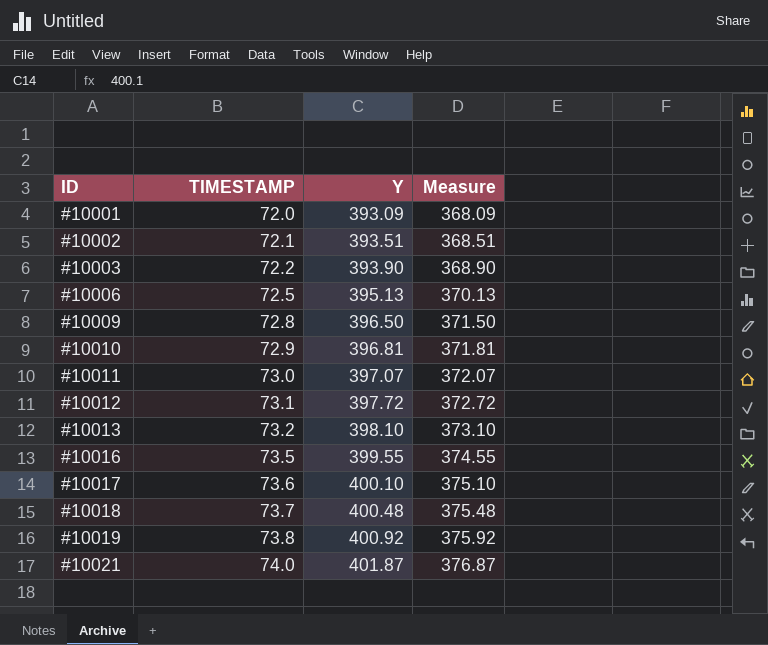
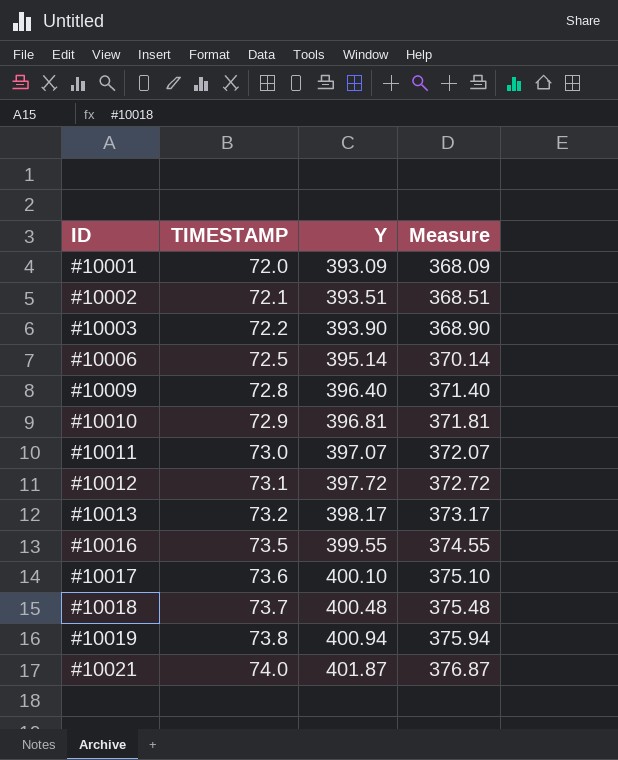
#10006 | Y: 395.13 -> 395.14
#10006 | Measure: 370.13 -> 370.14
#10009 | Y: 396.50 -> 396.40
#10009 | Measure: 371.50 -> 371.40
#10013 | Y: 398.10 -> 398.17
#10013 | Measure: 373.10 -> 373.17
#10019 | Y: 400.92 -> 400.94
#10019 | Measure: 375.92 -> 375.94

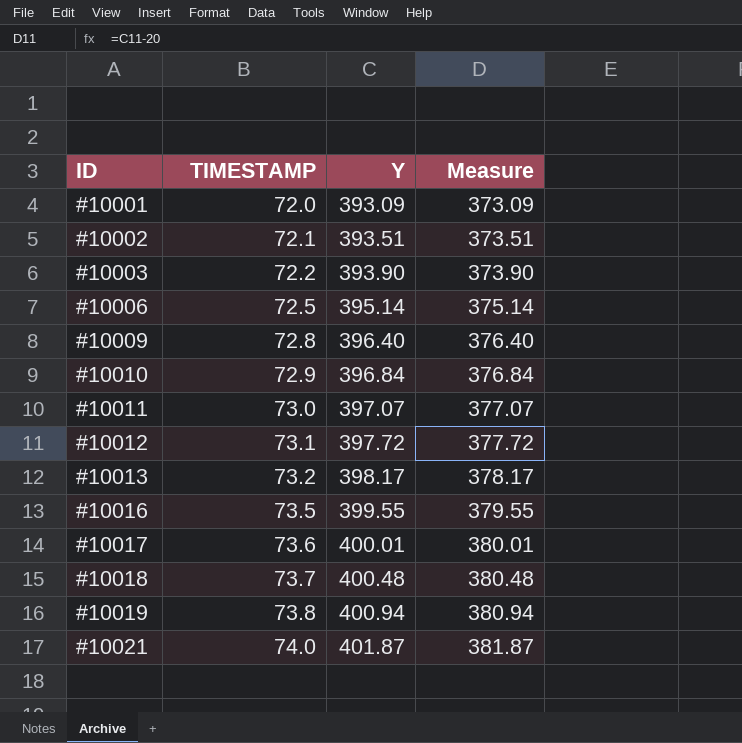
column Measure | formula: [Y] - 25 -> [Y] - 20
#10010 | Y: 396.81 -> 396.84
#10017 | Y: 400.10 -> 400.01

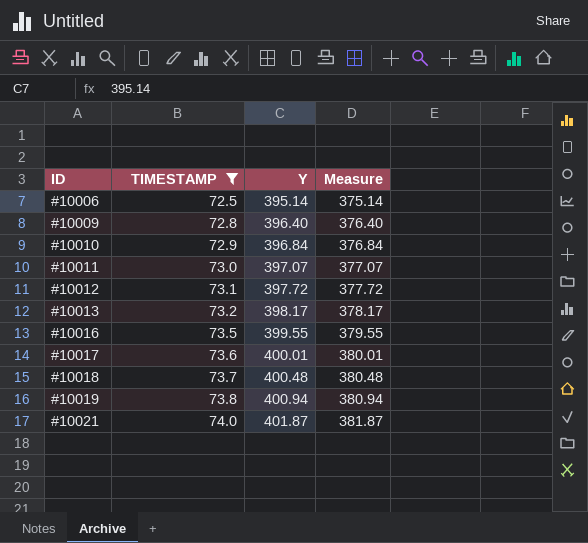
filter: none -> TIMESTAMP >= 72.5

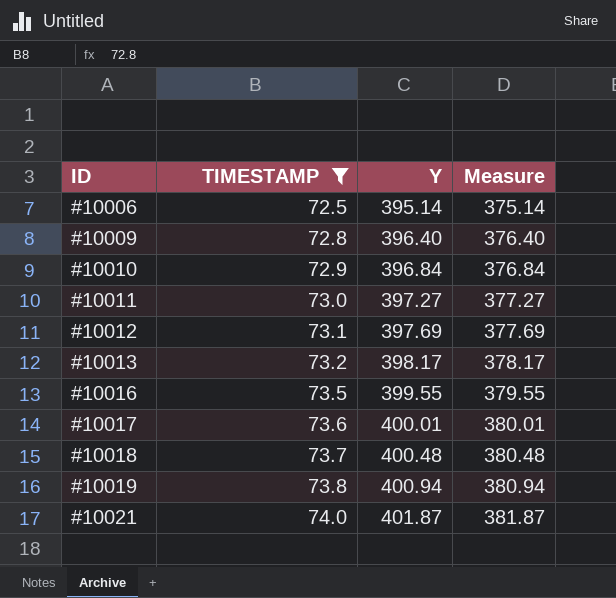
#10011 | Y: 397.07 -> 397.27
#10011 | Measure: 377.07 -> 377.27
#10012 | Y: 397.72 -> 397.69
#10012 | Measure: 377.72 -> 377.69

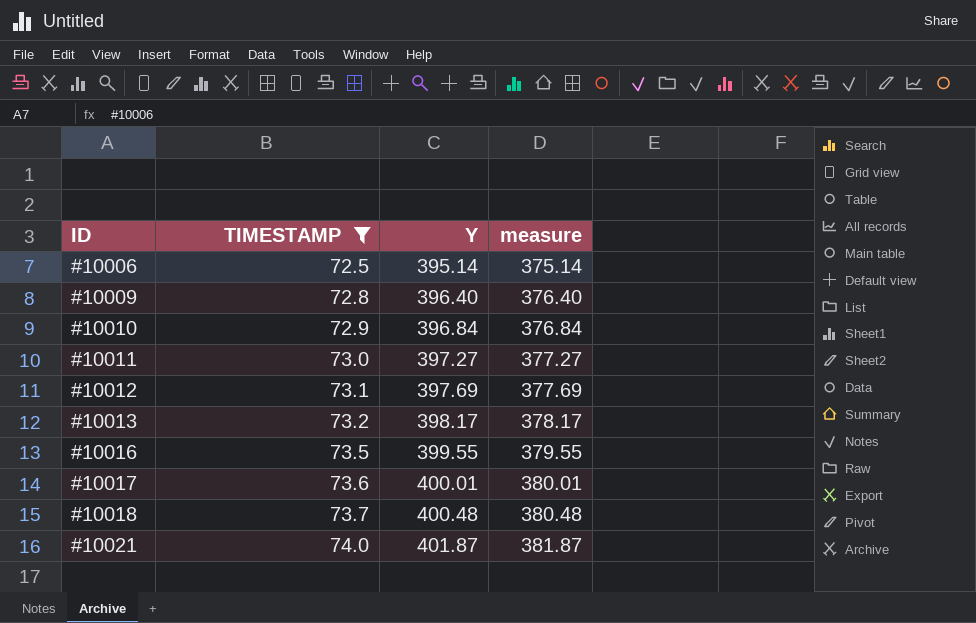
column name: Measure -> measure
row #10019: 73.8 | 400.94 | 380.94 -> none

